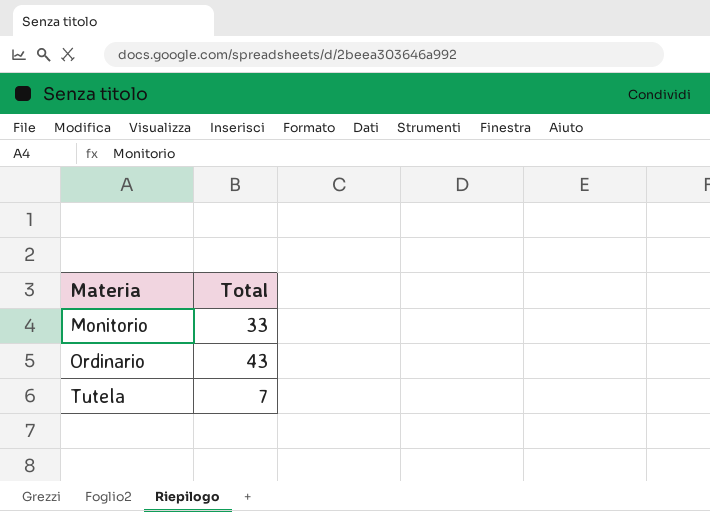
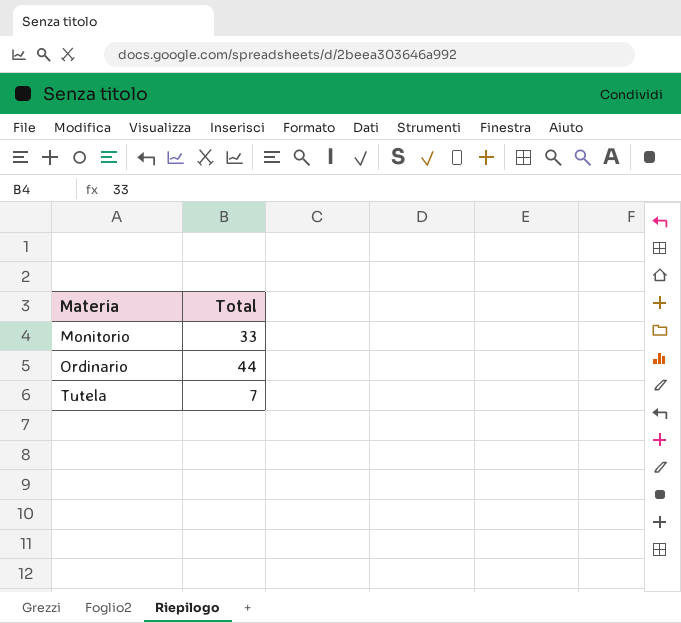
Ordinario | Total: 43 -> 44

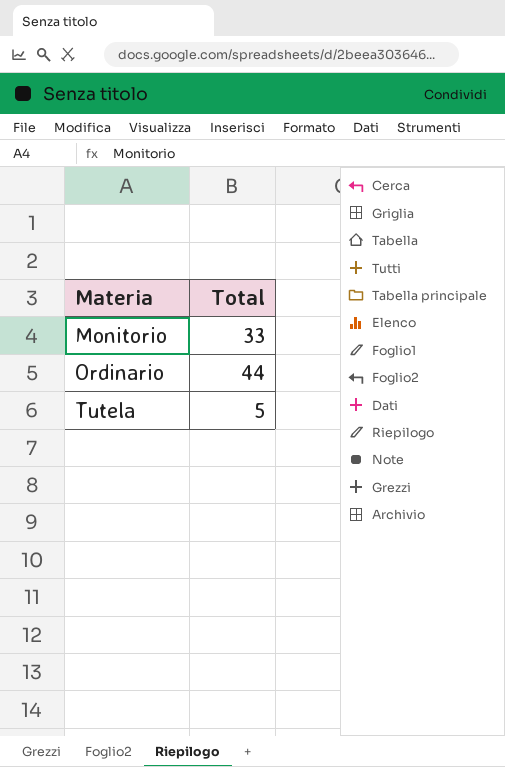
Tutela | Total: 7 -> 5

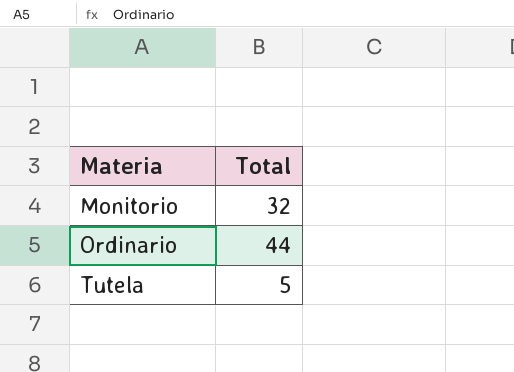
Monitorio | Total: 33 -> 32

